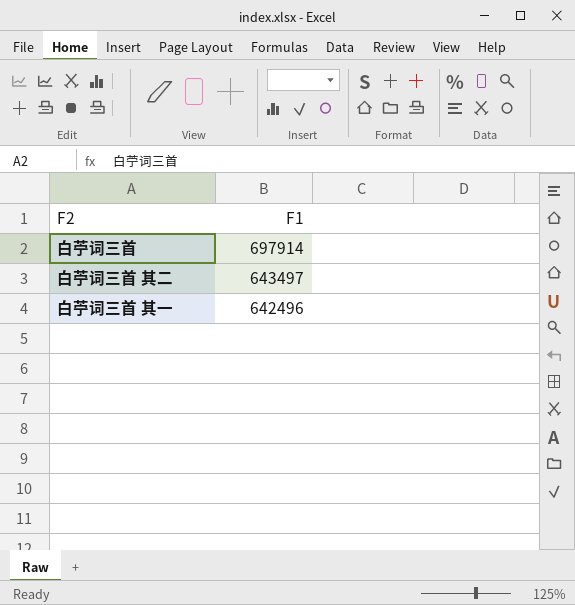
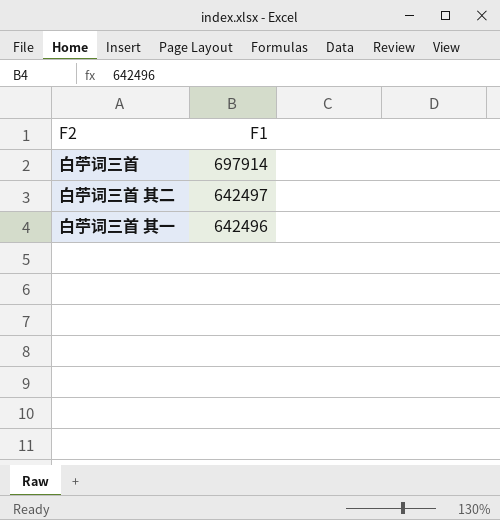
白苧词三首 其二 | F1: 643497 -> 642497

